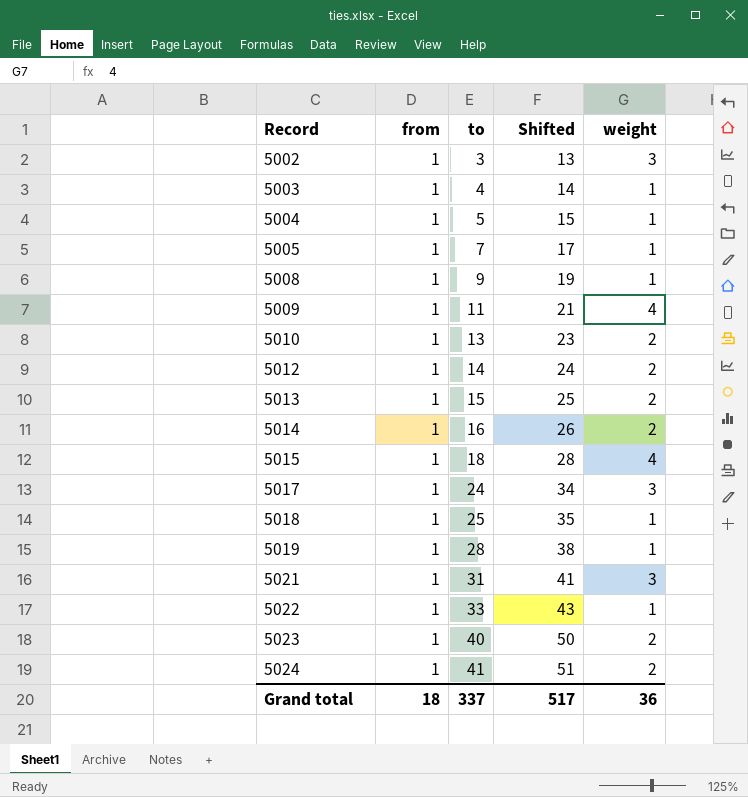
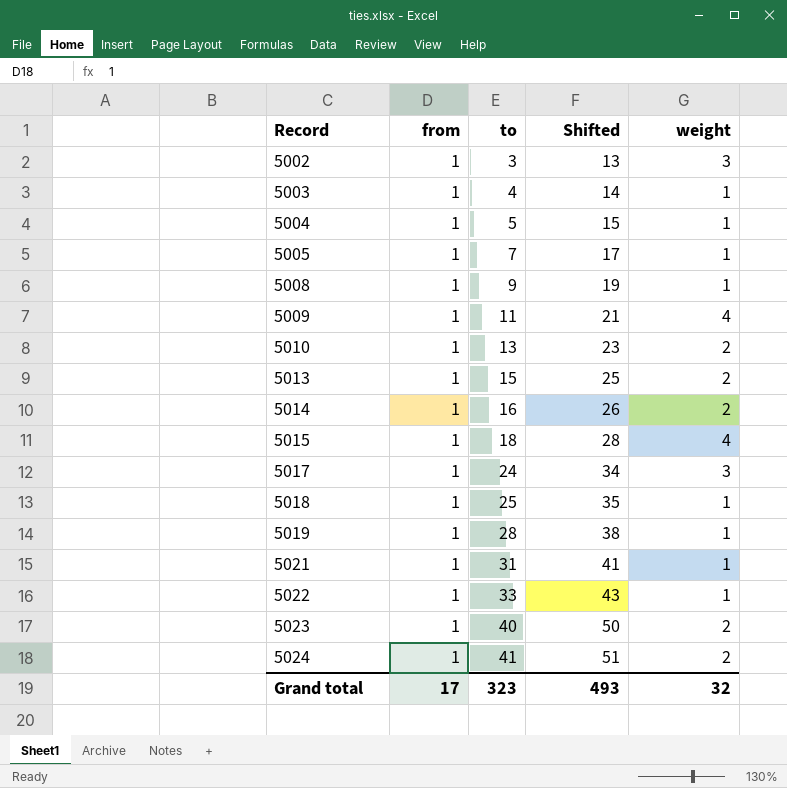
row 5012: 1 | 14 | 24 | 2 -> none
5021 | weight: 3 -> 1
Grand total | from: 18 -> 17
Grand total | to: 337 -> 323
Grand total | Shifted: 517 -> 493
Grand total | weight: 36 -> 32

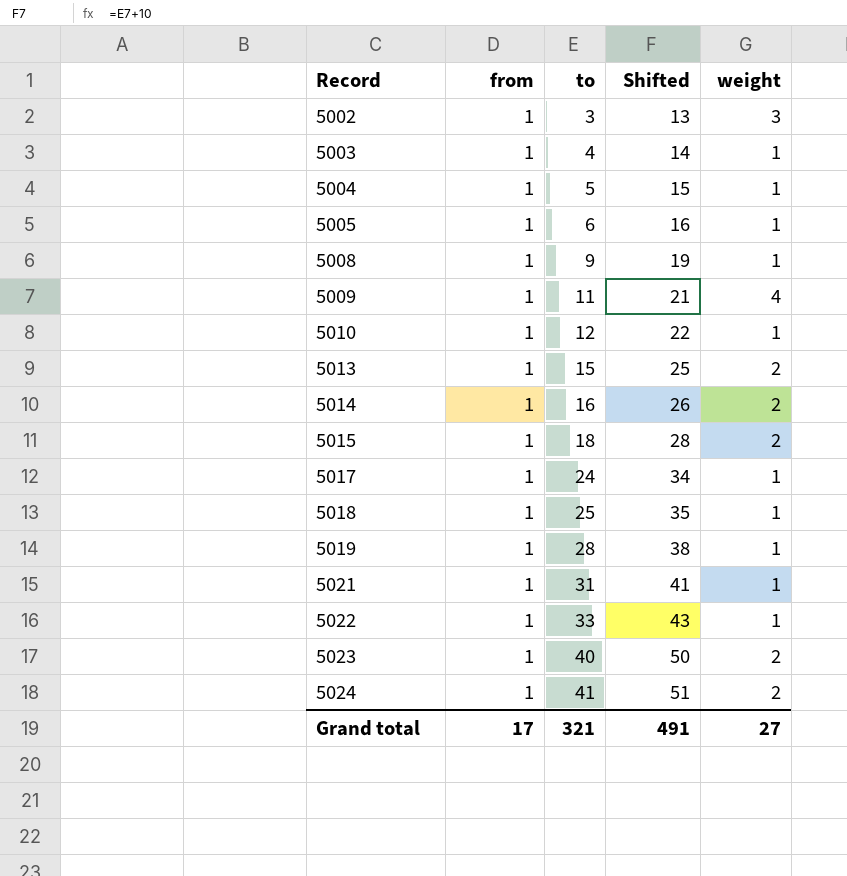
5005 | to: 7 -> 6
5005 | Shifted: 17 -> 16
5010 | to: 13 -> 12
5010 | Shifted: 23 -> 22
5010 | weight: 2 -> 1
5015 | weight: 4 -> 2
5017 | weight: 3 -> 1
Grand total | to: 323 -> 321
Grand total | Shifted: 493 -> 491
Grand total | weight: 32 -> 27

